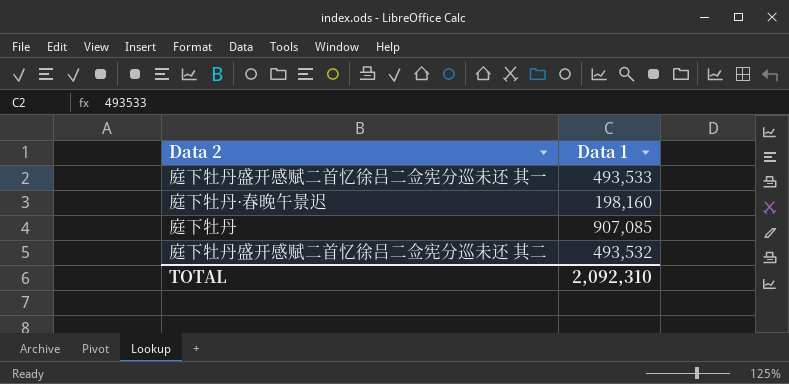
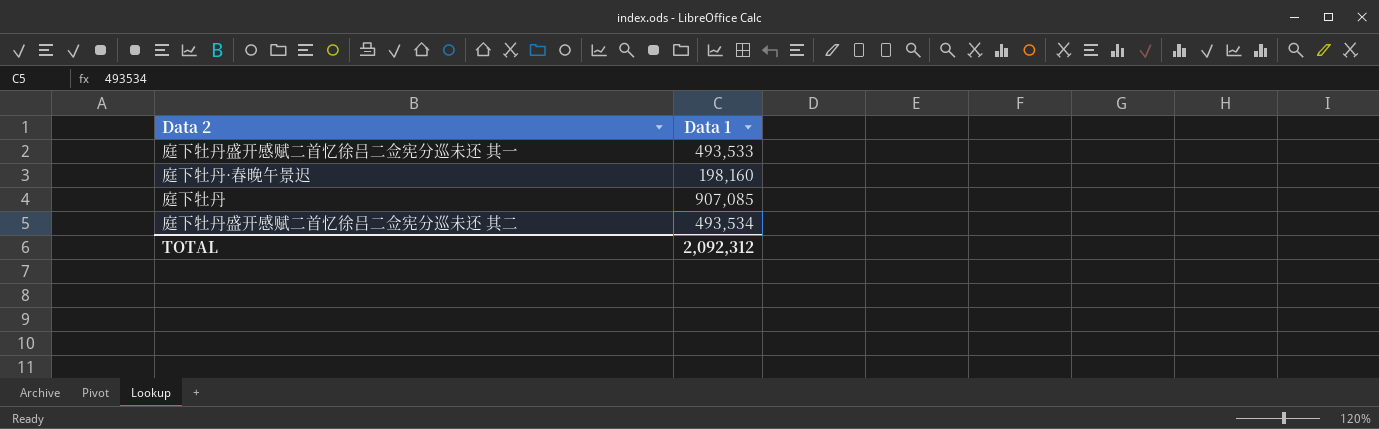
庭下牡丹盛开感赋二首忆徐吕二佥宪分巡未还 其二 | Data 1: 493,532 -> 493,534
TOTAL | Data 1: 2,092,310 -> 2,092,312

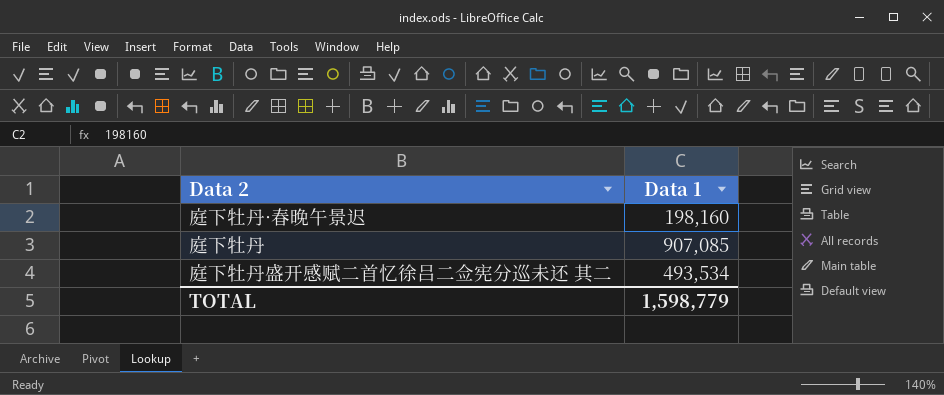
row 庭下牡丹盛开感赋二首忆徐吕二佥宪分巡未还 其一: 493,533 -> none
TOTAL | Data 1: 2,092,312 -> 1,598,779

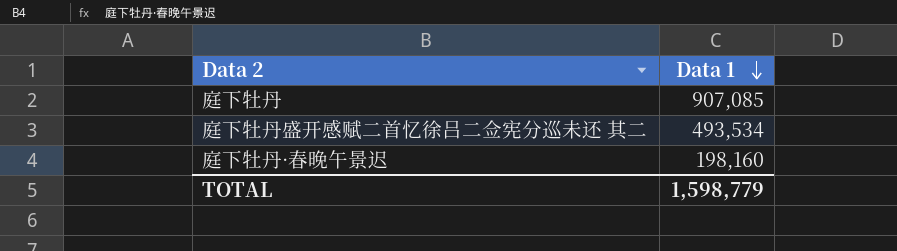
row order: none -> Data 1 descending

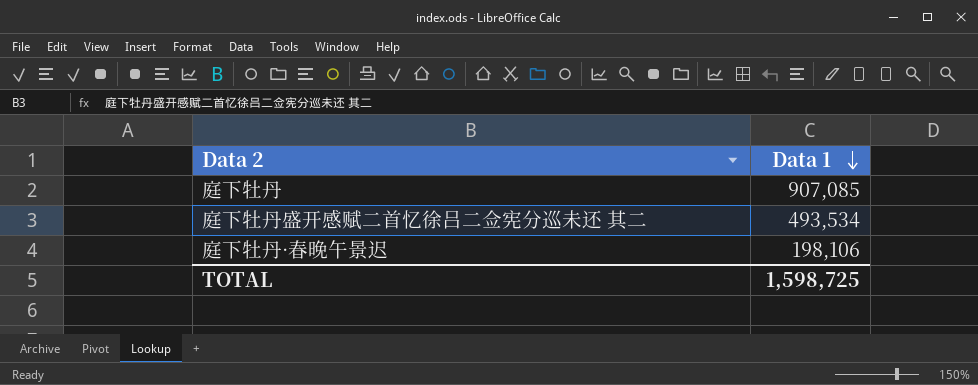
庭下牡丹·春晚午景迟 | Data 1: 198,160 -> 198,106
TOTAL | Data 1: 1,598,779 -> 1,598,725

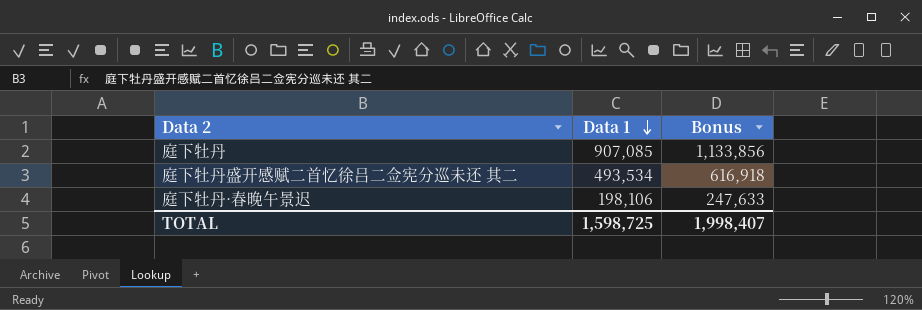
column Bonus | formula: none -> [Data 1] * 1.25

